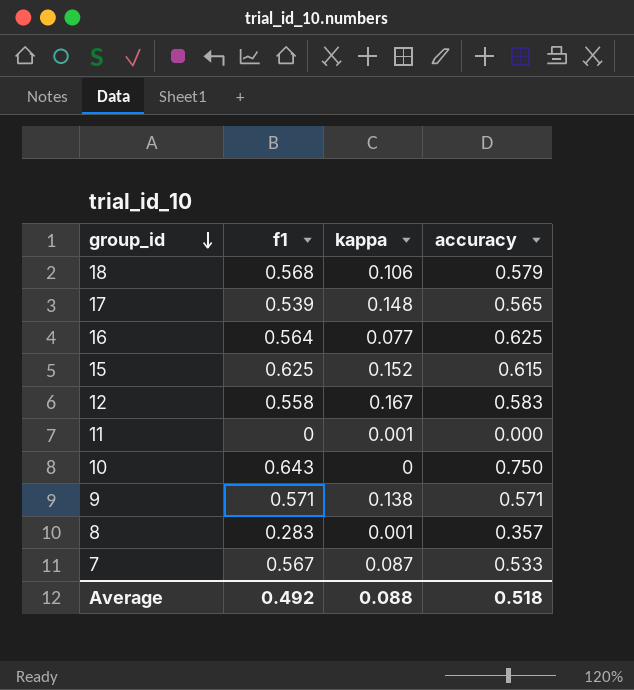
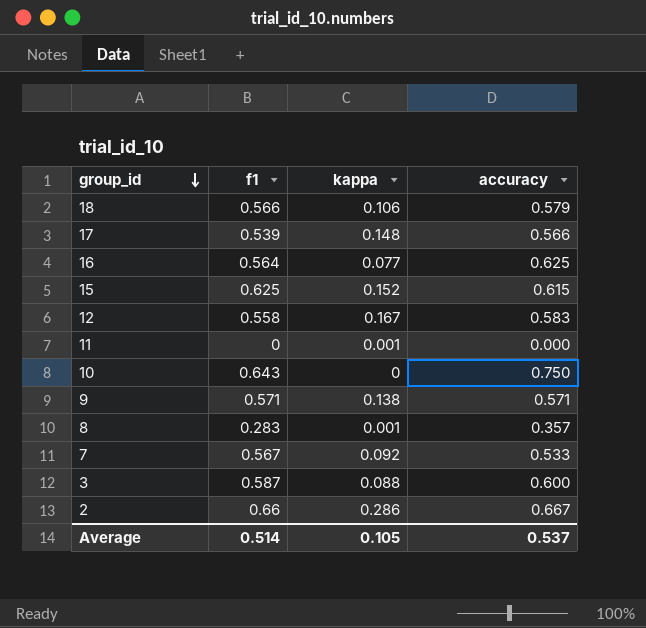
18 | f1: 0.568 -> 0.566
17 | accuracy: 0.565 -> 0.566
7 | kappa: 0.087 -> 0.092
row 3: none -> 0.587 | 0.088 | 0.600
row 2: none -> 0.66 | 0.286 | 0.667
Average | f1: 0.492 -> 0.514
Average | kappa: 0.088 -> 0.105
Average | accuracy: 0.518 -> 0.537

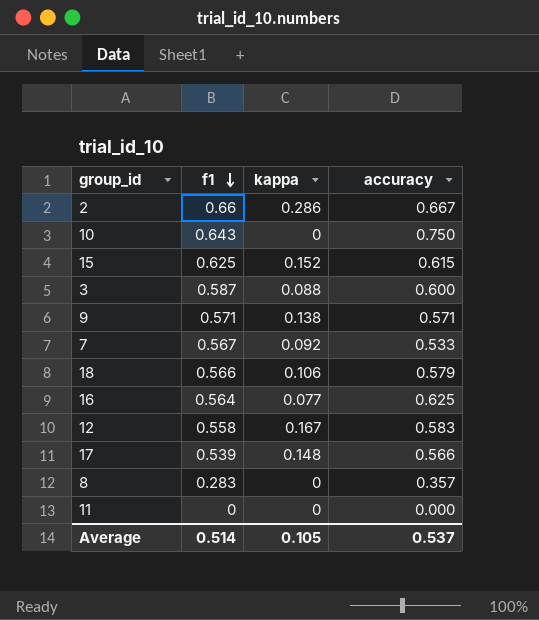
row order: group_id descending -> f1 descending
8 | kappa: 0.001 -> 0
11 | kappa: 0.001 -> 0

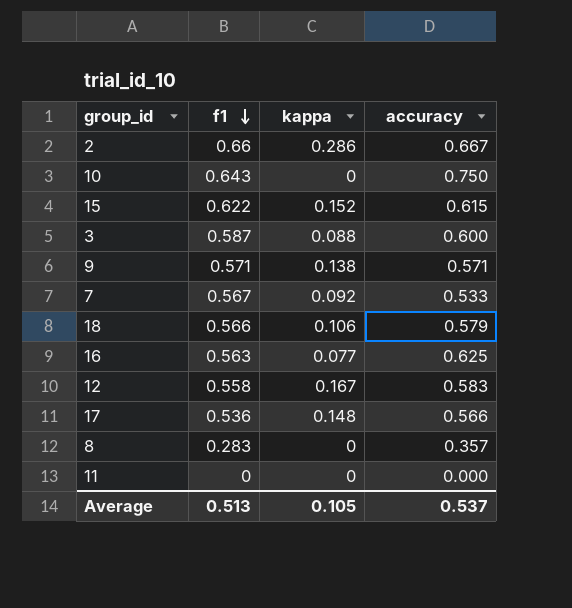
15 | f1: 0.625 -> 0.622
16 | f1: 0.564 -> 0.563
17 | f1: 0.539 -> 0.536
Average | f1: 0.514 -> 0.513

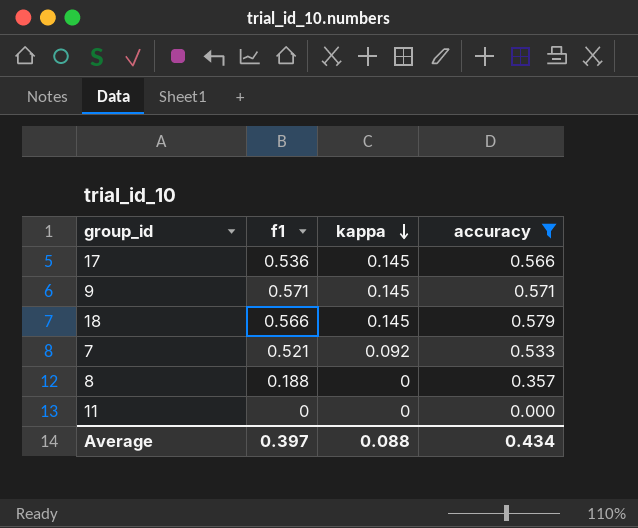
filter: none -> accuracy <= 0.579
row order: f1 descending -> kappa descending
17 | kappa: 0.148 -> 0.145
9 | kappa: 0.138 -> 0.145
18 | kappa: 0.106 -> 0.145
7 | f1: 0.567 -> 0.521
8 | f1: 0.283 -> 0.188
Average | f1: 0.513 -> 0.397
Average | kappa: 0.105 -> 0.088
Average | accuracy: 0.537 -> 0.434

